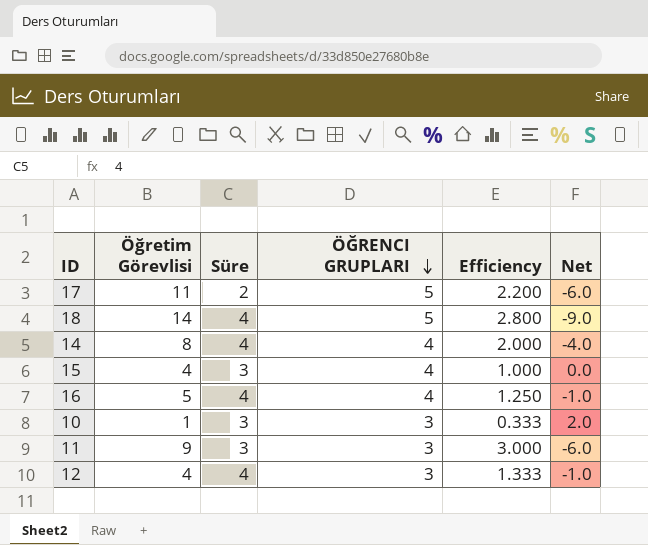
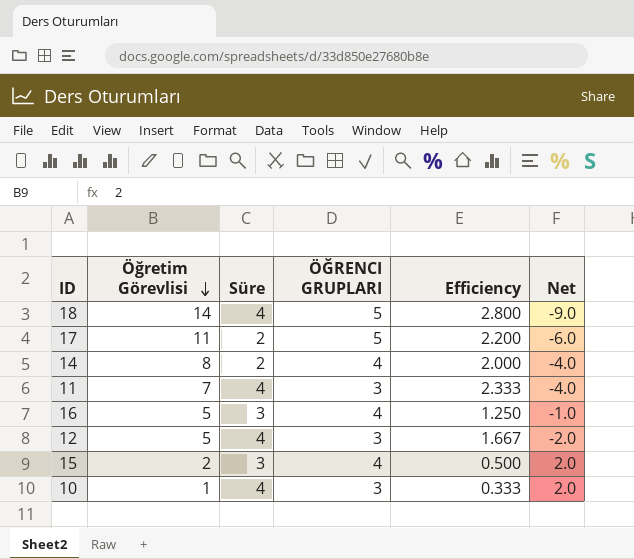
row order: ÖĞRENCI GRUPLARI descending -> Öğretim Görevlisi descending
14 | Süre: 4 -> 2
11 | Öğretim Görevlisi: 9 -> 7
11 | Süre: 3 -> 4
11 | Efficiency: 3.000 -> 2.333
11 | Net: -6.0 -> -4.0
16 | Süre: 4 -> 3
12 | Öğretim Görevlisi: 4 -> 5
12 | Efficiency: 1.333 -> 1.667
12 | Net: -1.0 -> -2.0
15 | Öğretim Görevlisi: 4 -> 2
15 | Efficiency: 1.000 -> 0.500
15 | Net: 0.0 -> 2.0
10 | Süre: 3 -> 4

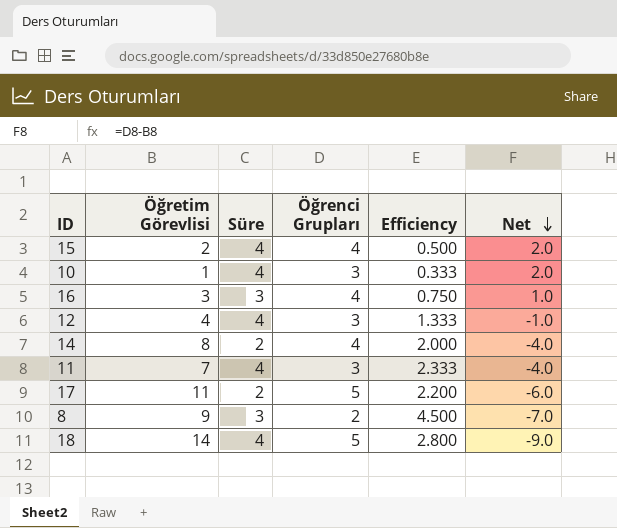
row order: Öğretim Görevlisi descending -> Net descending
column name: ÖĞRENCI GRUPLARI -> Öğrenci Grupları
15 | Süre: 3 -> 4
16 | Öğretim Görevlisi: 5 -> 3
16 | Efficiency: 1.250 -> 0.750
16 | Net: -1.0 -> 1.0
12 | Öğretim Görevlisi: 5 -> 4
12 | Efficiency: 1.667 -> 1.333
12 | Net: -2.0 -> -1.0
row 8: none -> 9 | 3 | 2 | 4.500 | -7.0

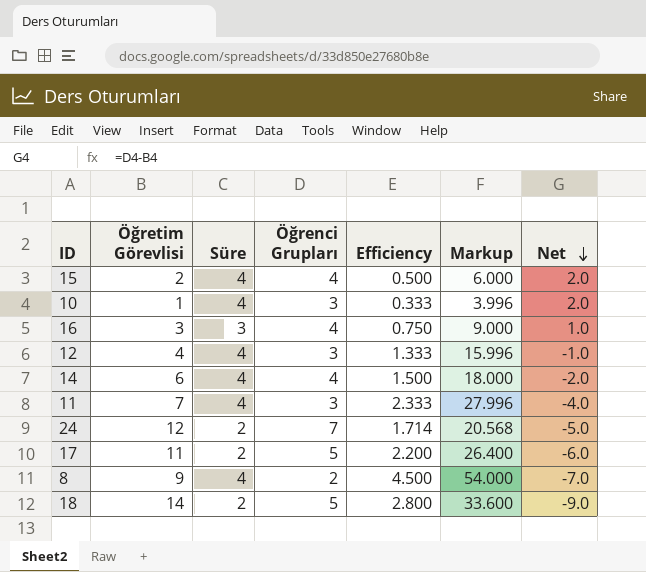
column Markup | formula: none -> [Efficiency] * 12
14 | Öğretim Görevlisi: 8 -> 6
14 | Süre: 2 -> 4
14 | Efficiency: 2.000 -> 1.500
14 | Net: -4.0 -> -2.0
row 24: none -> 12 | 2 | 7 | 1.714 | 20.568 | -5.0
8 | Süre: 3 -> 4
18 | Süre: 4 -> 2

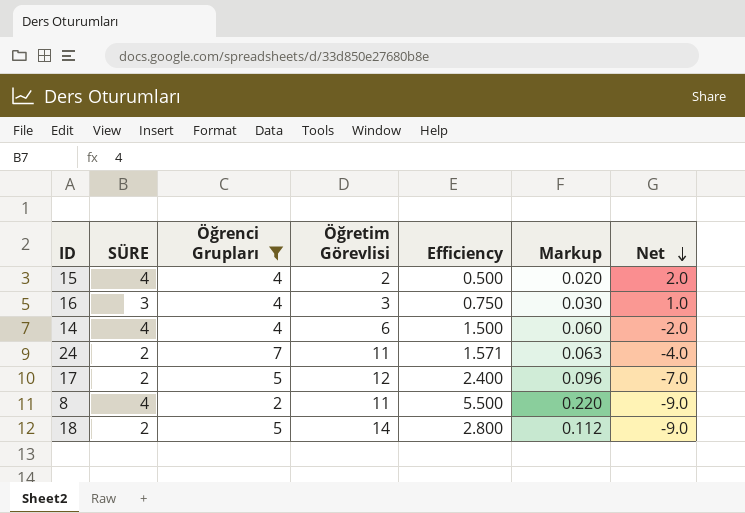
filter: none -> Öğrenci Grupları != 3
column name: Süre -> SÜRE
column Öğretim Görevlisi | position: 2 -> 4
column Markup | formula: [Efficiency] * 12 -> [Efficiency] * 0.04
24 | Öğretim Görevlisi: 12 -> 11
24 | Efficiency: 1.714 -> 1.571
24 | Net: -5.0 -> -4.0
17 | Öğretim Görevlisi: 11 -> 12
17 | Efficiency: 2.200 -> 2.400
17 | Net: -6.0 -> -7.0
8 | Öğretim Görevlisi: 9 -> 11
8 | Efficiency: 4.500 -> 5.500
8 | Net: -7.0 -> -9.0

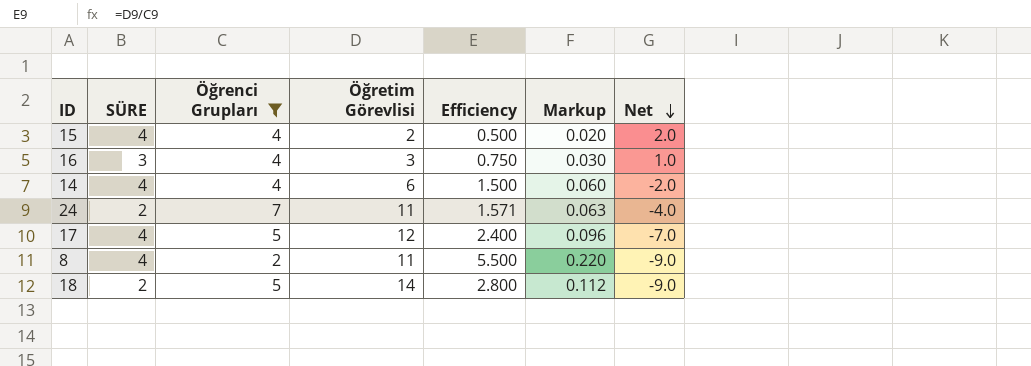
17 | SÜRE: 2 -> 4

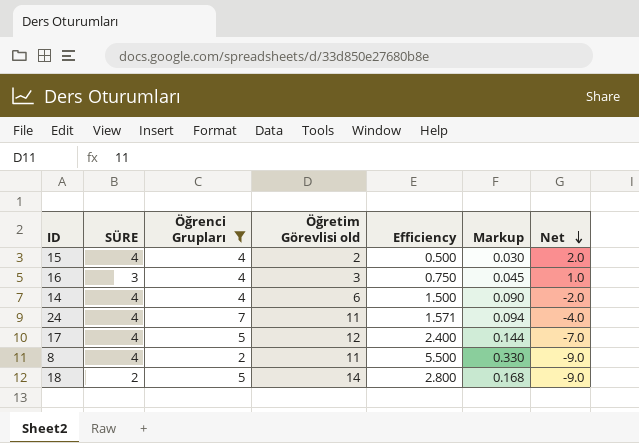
column name: Öğretim Görevlisi -> Öğretim Görevlisi old
column Markup | formula: [Efficiency] * 0.04 -> [Efficiency] * 0.06
24 | SÜRE: 2 -> 4

